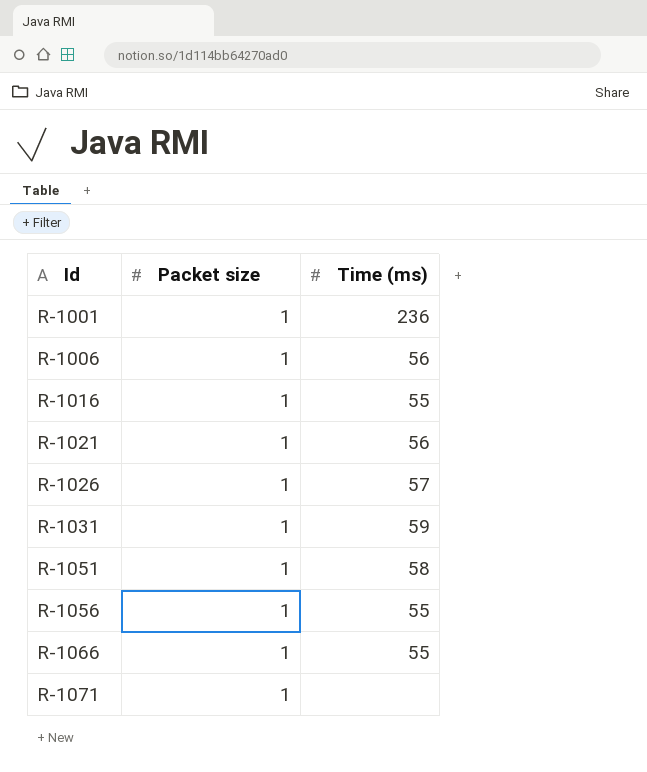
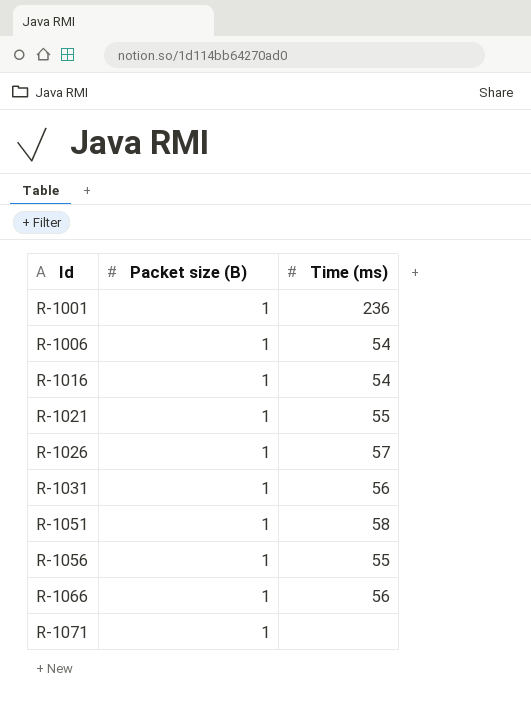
column name: Packet size -> Packet size (B)
R-1006 | Time (ms): 56 -> 54
R-1016 | Time (ms): 55 -> 54
R-1021 | Time (ms): 56 -> 55
R-1031 | Time (ms): 59 -> 56
R-1066 | Time (ms): 55 -> 56

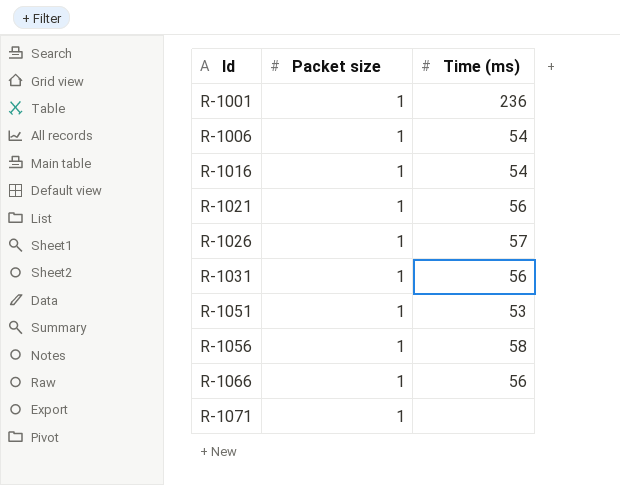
column name: Packet size (B) -> Packet size
R-1021 | Time (ms): 55 -> 56
R-1051 | Time (ms): 58 -> 53
R-1056 | Time (ms): 55 -> 58

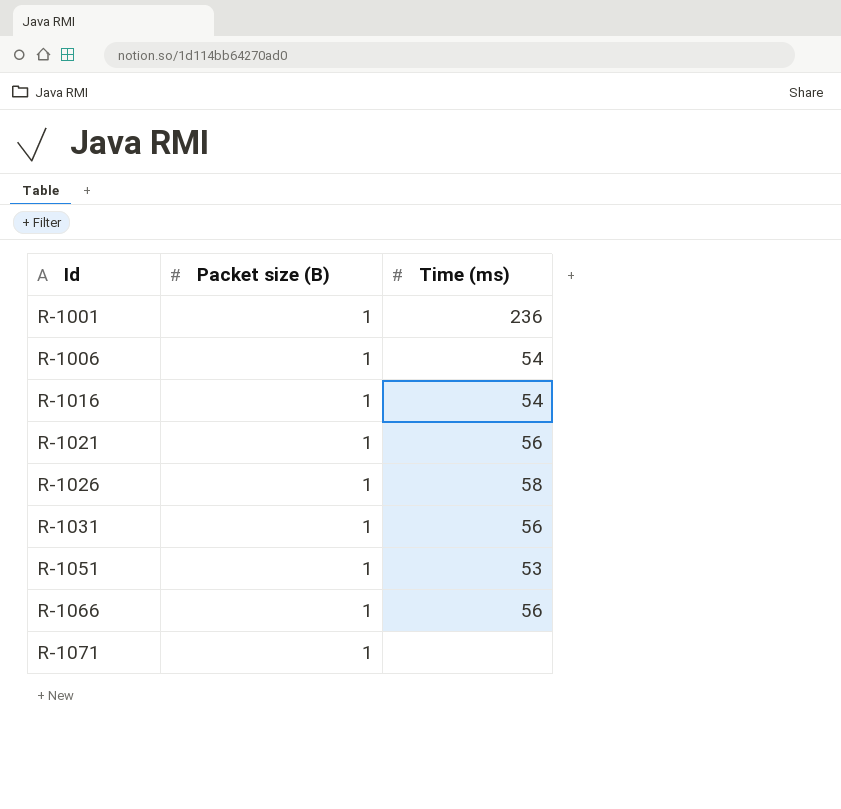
column name: Packet size -> Packet size (B)
row R-1056: 1 | 58 -> none
R-1026 | Time (ms): 57 -> 58

